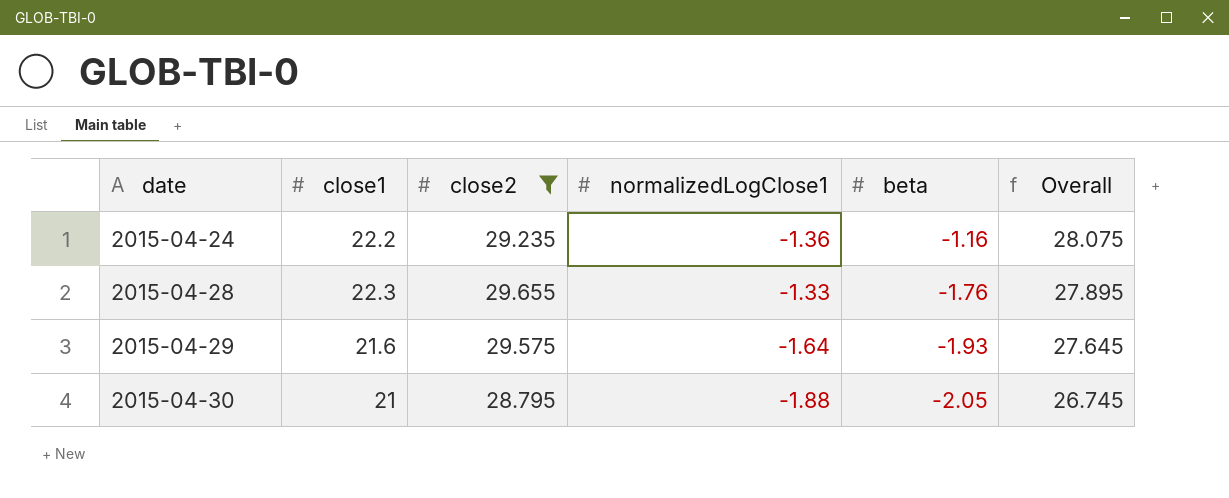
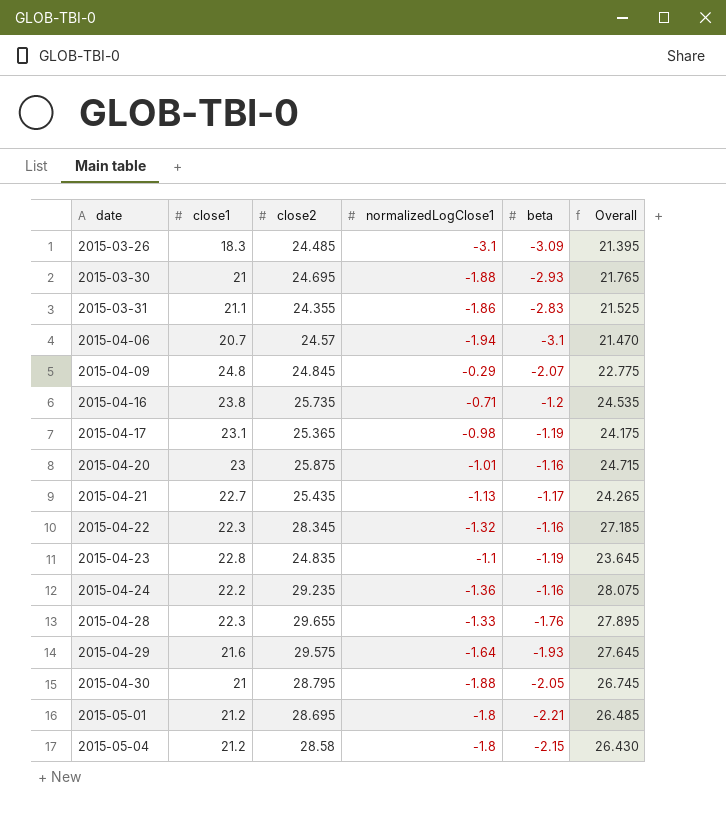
filter: close2 >= 28.795 -> none

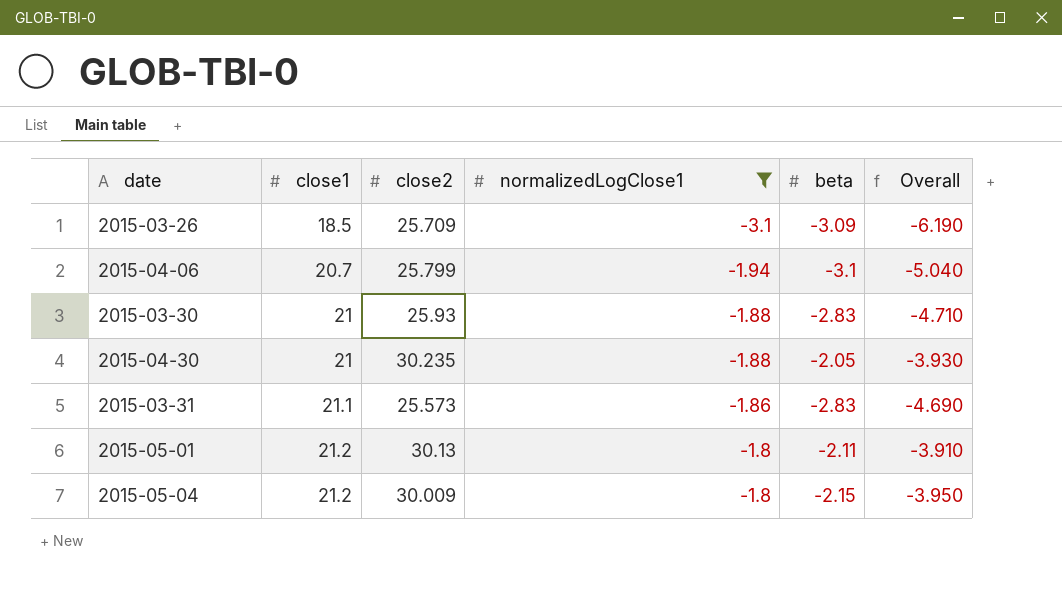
filter: none -> normalizedLogClose1 <= -1.8
row order: date ascending -> close1 ascending
column Overall | formula: [close2] + [beta] -> [normalizedLogClose1] + [beta]
2015-03-26 | close1: 18.3 -> 18.5
2015-03-26 | close2: 24.485 -> 25.709
2015-04-06 | close2: 24.57 -> 25.799
2015-03-30 | close2: 24.695 -> 25.93
2015-03-30 | beta: -2.93 -> -2.83
2015-04-30 | close2: 28.795 -> 30.235
2015-03-31 | close2: 24.355 -> 25.573
2015-05-01 | close2: 28.695 -> 30.13
2015-05-01 | beta: -2.21 -> -2.11
2015-05-04 | close2: 28.58 -> 30.009

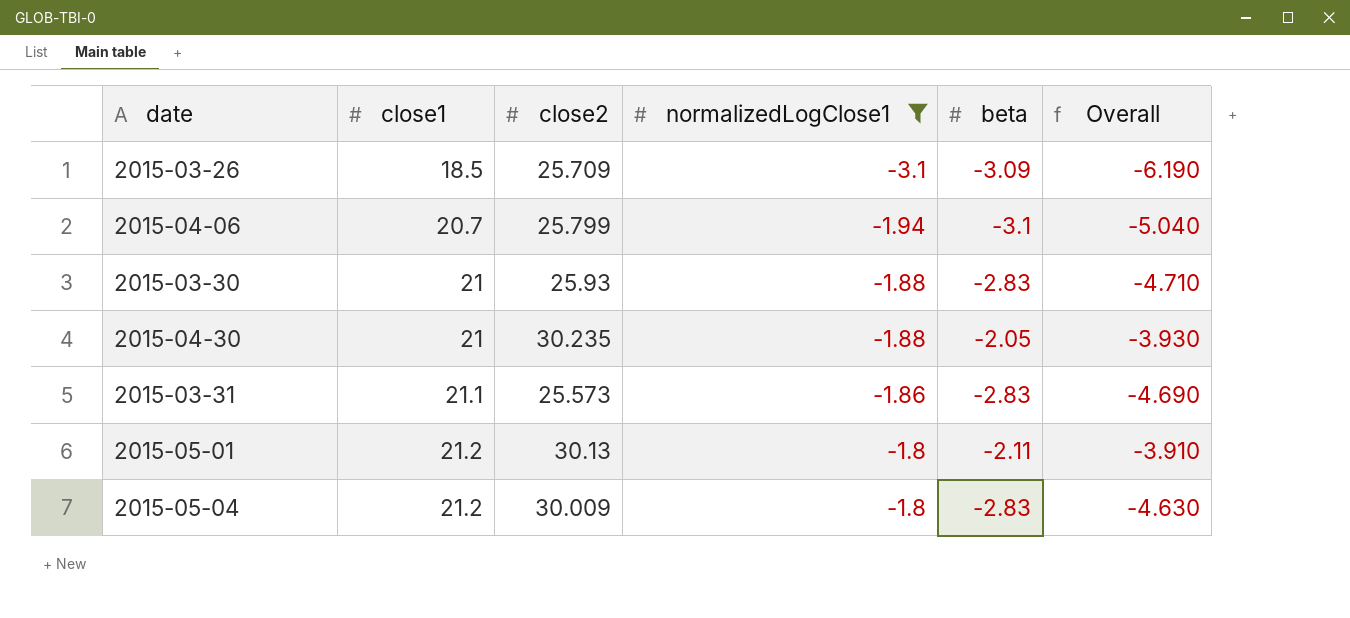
2015-05-04 | beta: -2.15 -> -2.83
2015-05-04 | Overall: -3.950 -> -4.630

